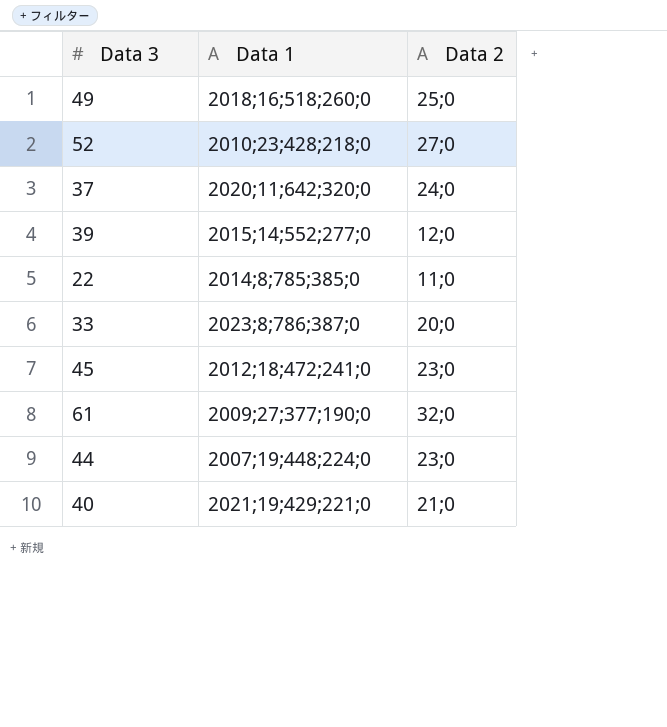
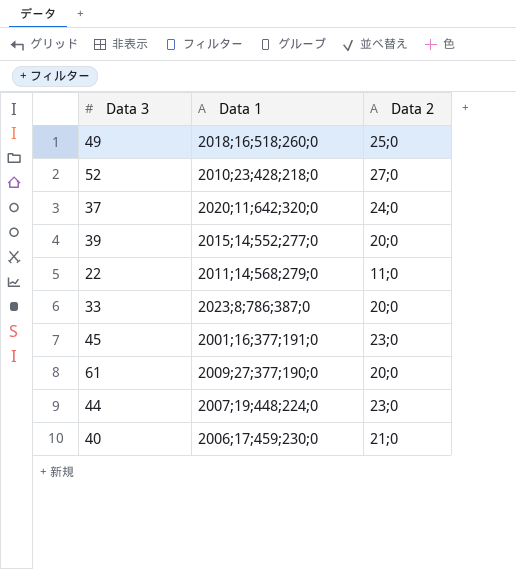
39 | Data 2: 12;0 -> 20;0
22 | Data 1: 2014;8;785;385;0 -> 2011;14;568;279;0
45 | Data 1: 2012;18;472;241;0 -> 2001;16;377;191;0
61 | Data 2: 32;0 -> 20;0
40 | Data 1: 2021;19;429;221;0 -> 2006;17;459;230;0

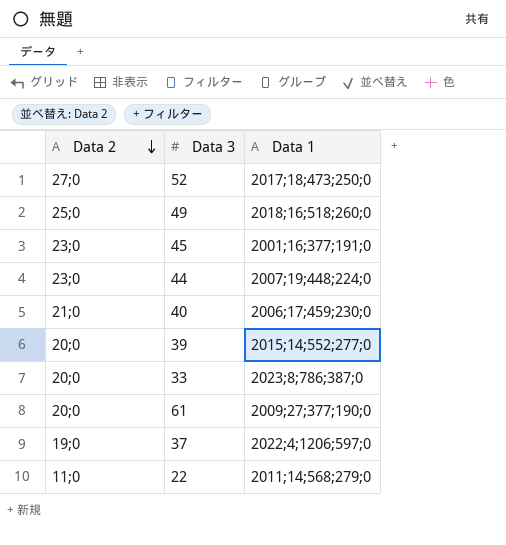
row order: none -> Data 2 descending
column Data 2 | position: 3 -> 1
52 | Data 1: 2010;23;428;218;0 -> 2017;18;473;250;0
37 | Data 2: 24;0 -> 19;0
37 | Data 1: 2020;11;642;320;0 -> 2022;4;1206;597;0

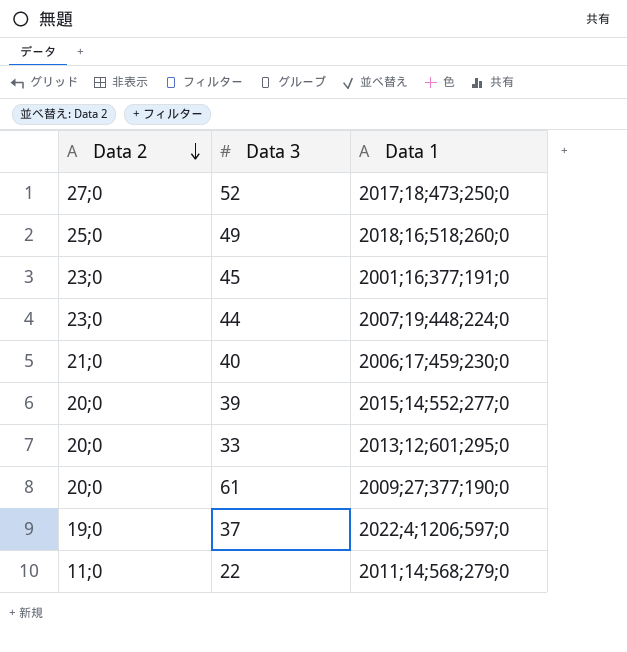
33 | Data 1: 2023;8;786;387;0 -> 2013;12;601;295;0

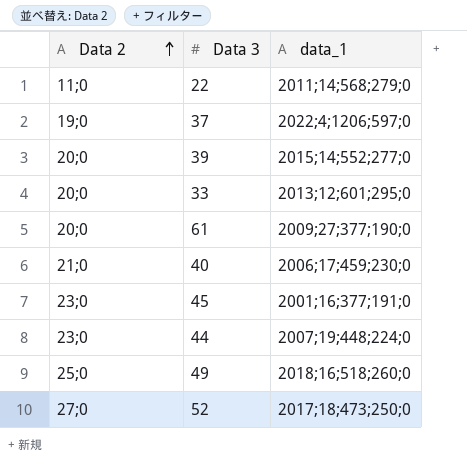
row order: Data 2 descending -> Data 2 ascending
column name: Data 1 -> data_1

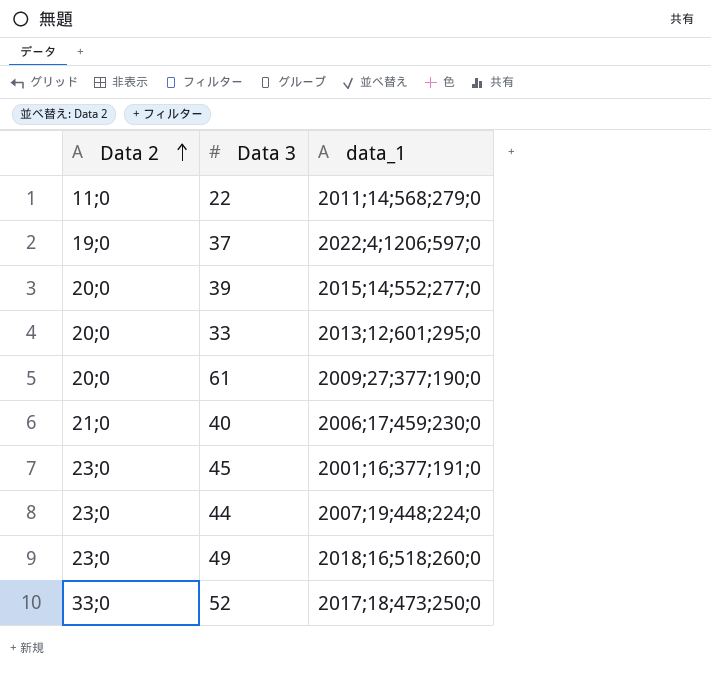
49 | Data 2: 25;0 -> 23;0
52 | Data 2: 27;0 -> 33;0

